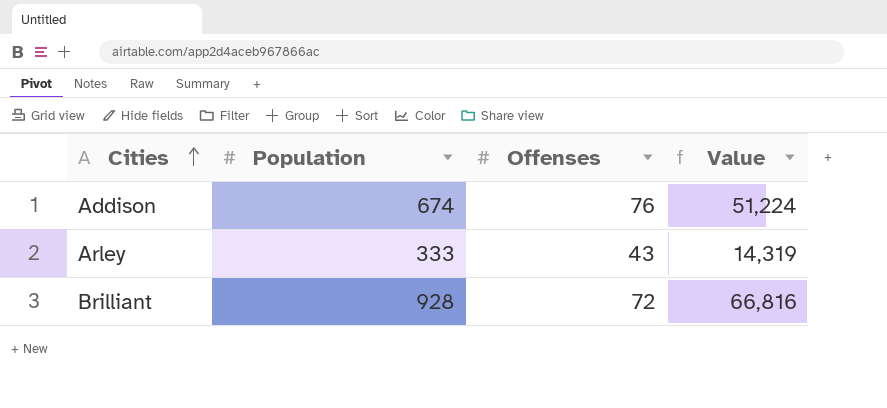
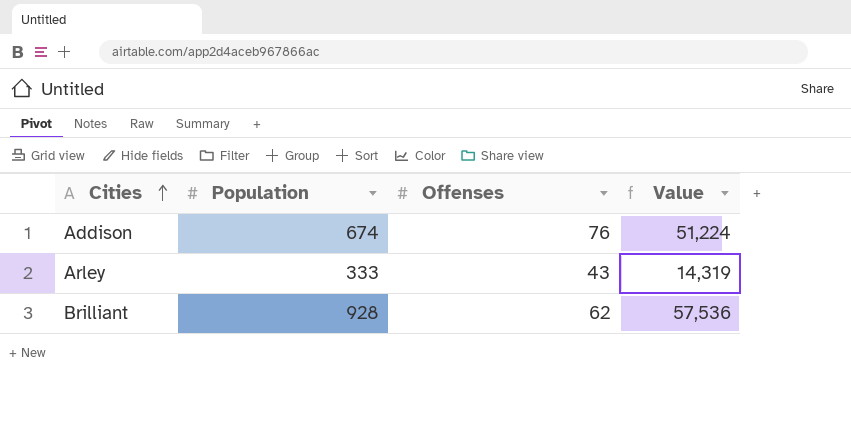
Brilliant | Offenses: 72 -> 62
Brilliant | Value: 66,816 -> 57,536

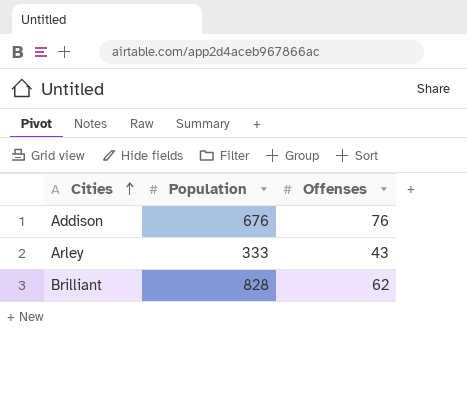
column Value | formula: [Population] * [Offenses] -> none
Addison | Population: 674 -> 676
Brilliant | Population: 928 -> 828

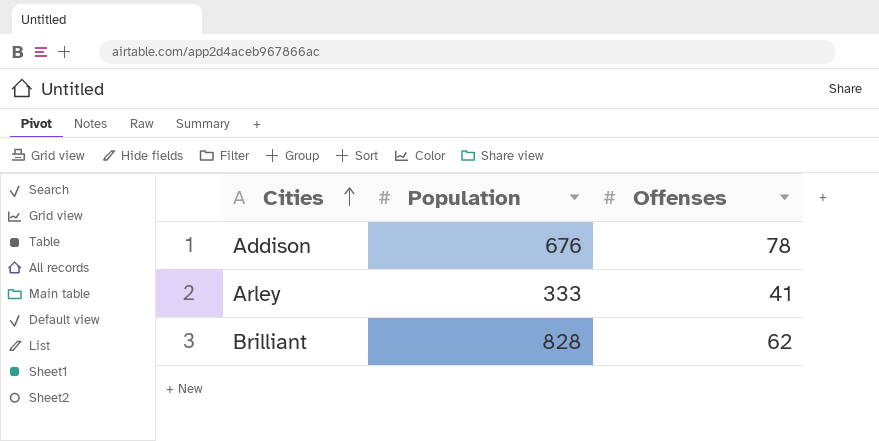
Addison | Offenses: 76 -> 78
Arley | Offenses: 43 -> 41

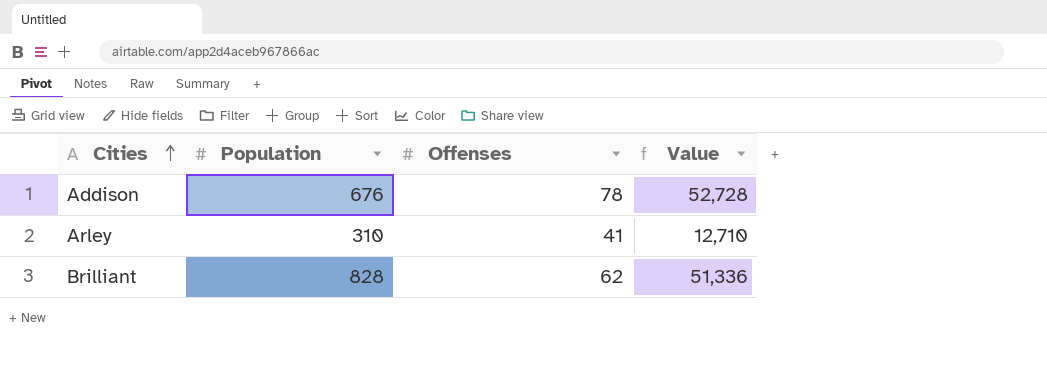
column Value | formula: none -> [Population] * [Offenses]
Arley | Population: 333 -> 310

